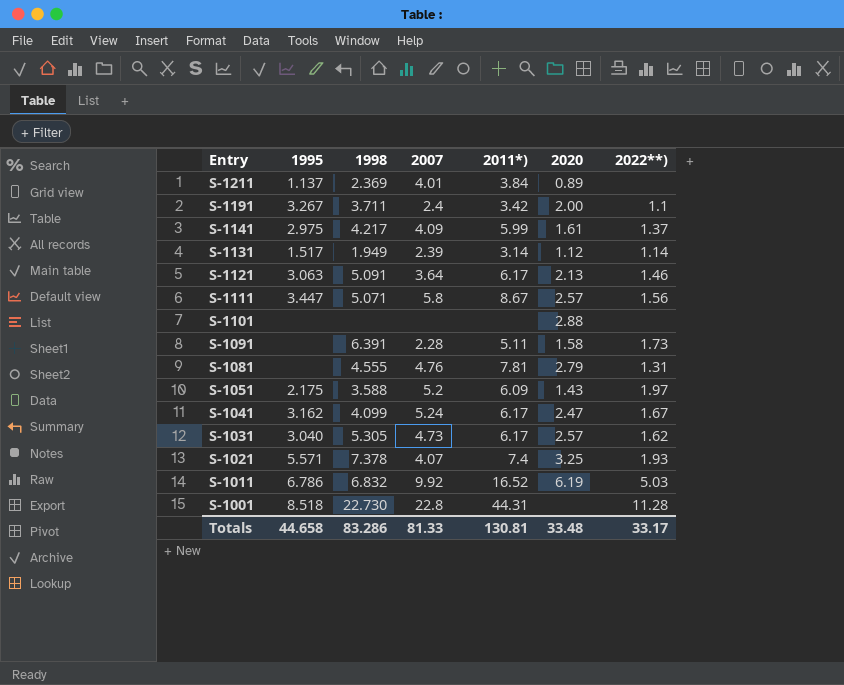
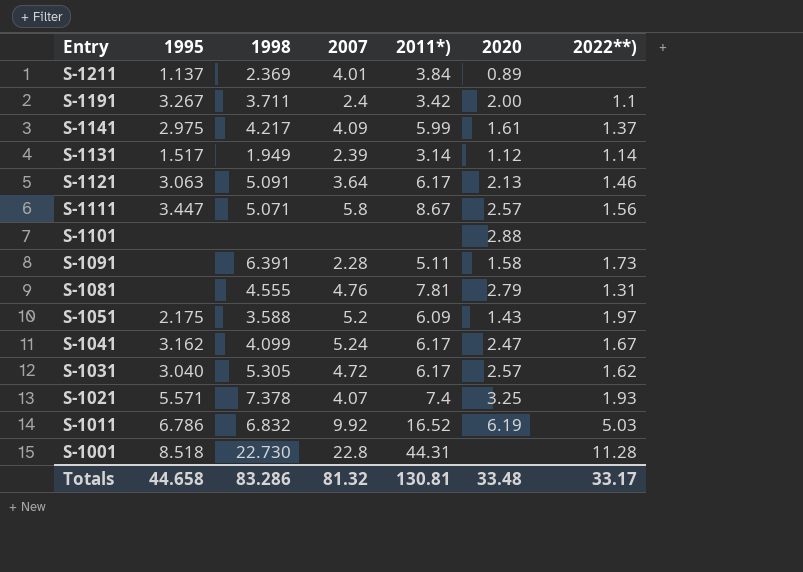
S-1031 | 2007: 4.73 -> 4.72
Totals | 2007: 81.33 -> 81.32

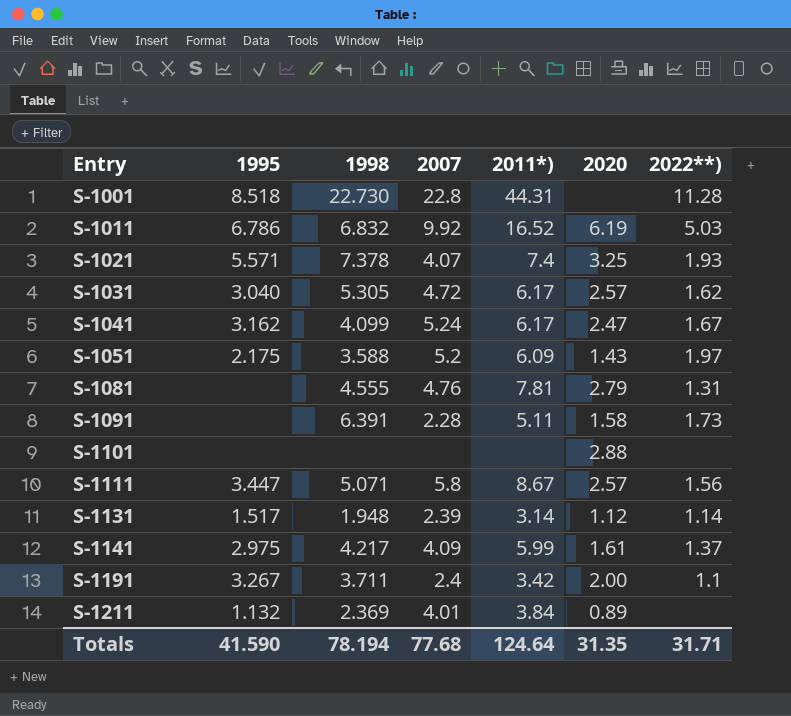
row order: Entry descending -> Entry ascending
row S-1121: 3.063 | 5.091 | 3.64 | 6.17 | 2.13 | 1.46 -> none
S-1131 | 1998: 1.949 -> 1.948
S-1211 | 1995: 1.137 -> 1.132
Totals | 1995: 44.658 -> 41.590
Totals | 1998: 83.286 -> 78.194
Totals | 2007: 81.32 -> 77.68
Totals | 2011*): 130.81 -> 124.64
Totals | 2020: 33.48 -> 31.35
Totals | 2022**): 33.17 -> 31.71

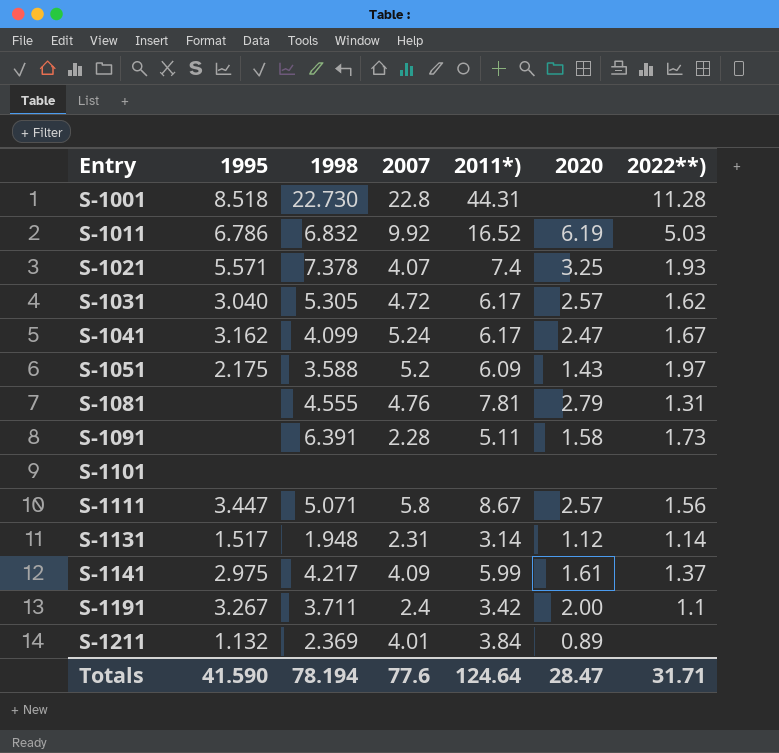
S-1101 | 2020: 2.88 -> none
S-1131 | 2007: 2.39 -> 2.31
Totals | 2007: 77.68 -> 77.6
Totals | 2020: 31.35 -> 28.47

